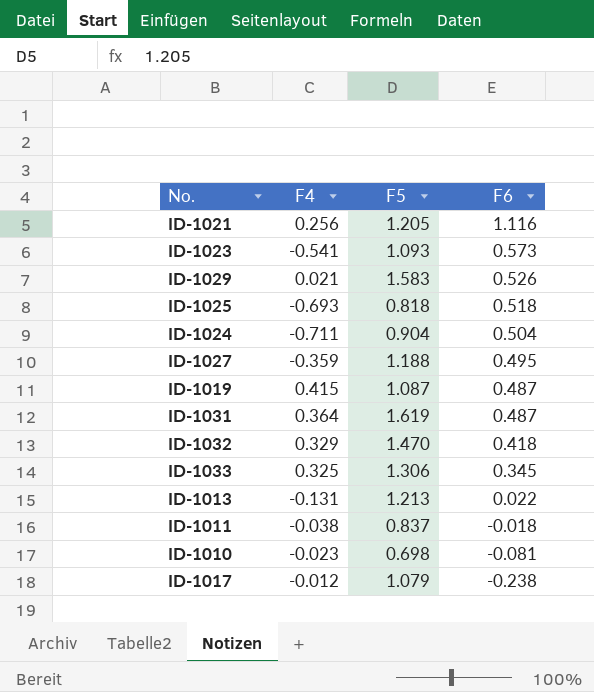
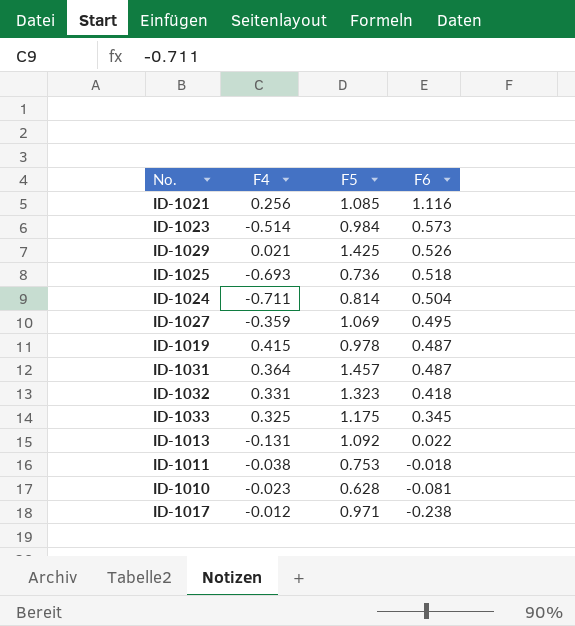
ID-1021 | F5: 1.205 -> 1.085
ID-1023 | F4: -0.541 -> -0.514
ID-1023 | F5: 1.093 -> 0.984
ID-1029 | F5: 1.583 -> 1.425
ID-1025 | F5: 0.818 -> 0.736
ID-1024 | F5: 0.904 -> 0.814
ID-1027 | F5: 1.188 -> 1.069
ID-1019 | F5: 1.087 -> 0.978
ID-1031 | F5: 1.619 -> 1.457
ID-1032 | F4: 0.329 -> 0.331
ID-1032 | F5: 1.470 -> 1.323
ID-1033 | F5: 1.306 -> 1.175
ID-1013 | F5: 1.213 -> 1.092
ID-1011 | F5: 0.837 -> 0.753
ID-1010 | F5: 0.698 -> 0.628
ID-1017 | F5: 1.079 -> 0.971

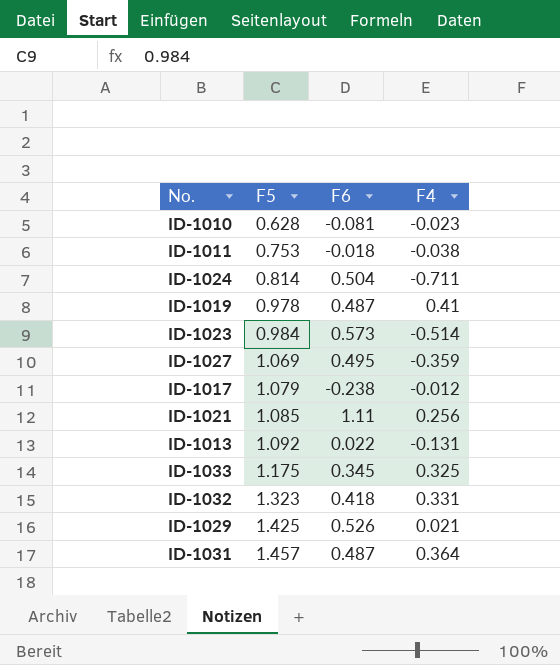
row order: F6 descending -> F5 ascending
column F4 | position: 2 -> 4
row ID-1025: -0.693 | 0.736 | 0.518 -> none
ID-1019 | F4: 0.415 -> 0.41
ID-1017 | F5: 0.971 -> 1.079
ID-1021 | F6: 1.116 -> 1.11

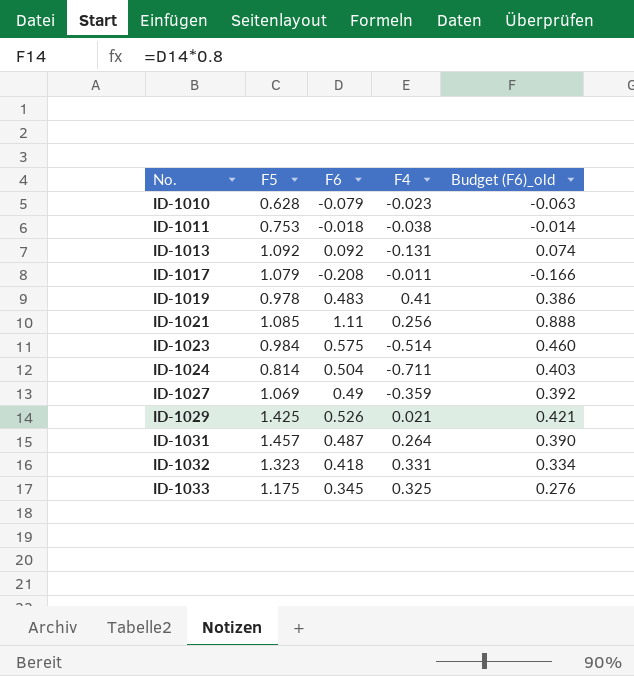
row order: F5 ascending -> No. ascending
column Budget (F6)_old | formula: none -> [F6] * 0.8
ID-1010 | F6: -0.081 -> -0.079
ID-1013 | F6: 0.022 -> 0.092
ID-1017 | F6: -0.238 -> -0.208
ID-1017 | F4: -0.012 -> -0.011
ID-1019 | F6: 0.487 -> 0.483
ID-1023 | F6: 0.573 -> 0.575
ID-1027 | F6: 0.495 -> 0.49
ID-1031 | F4: 0.364 -> 0.264

